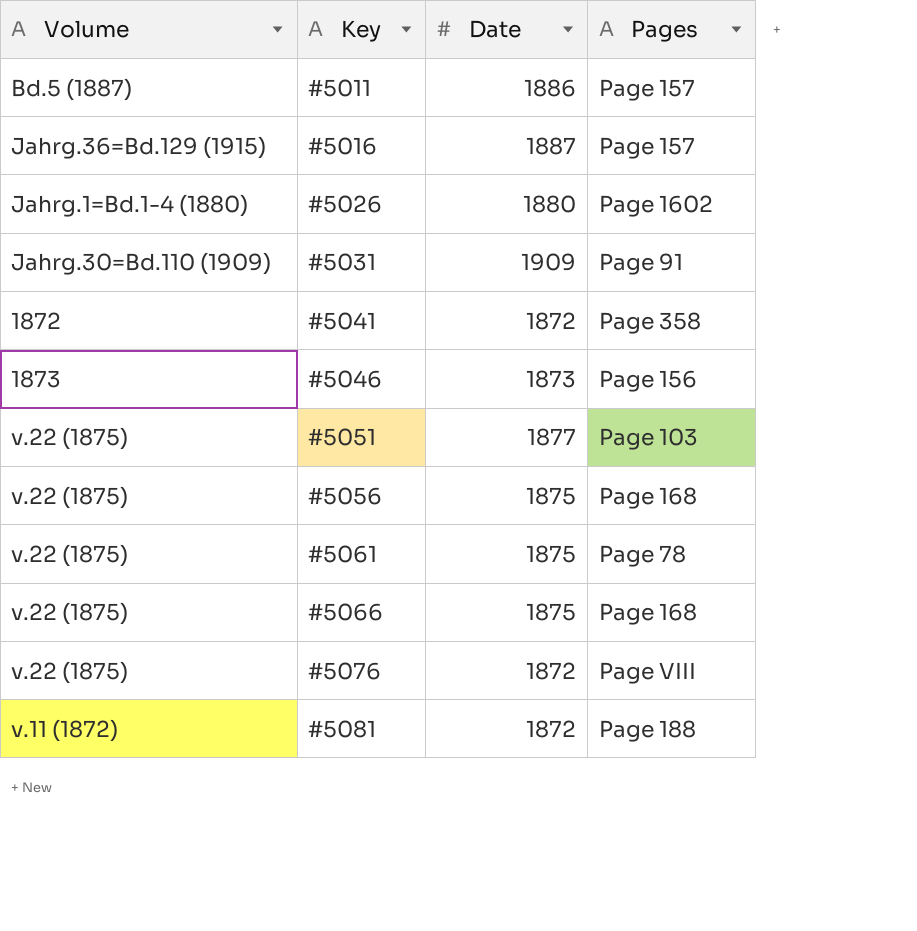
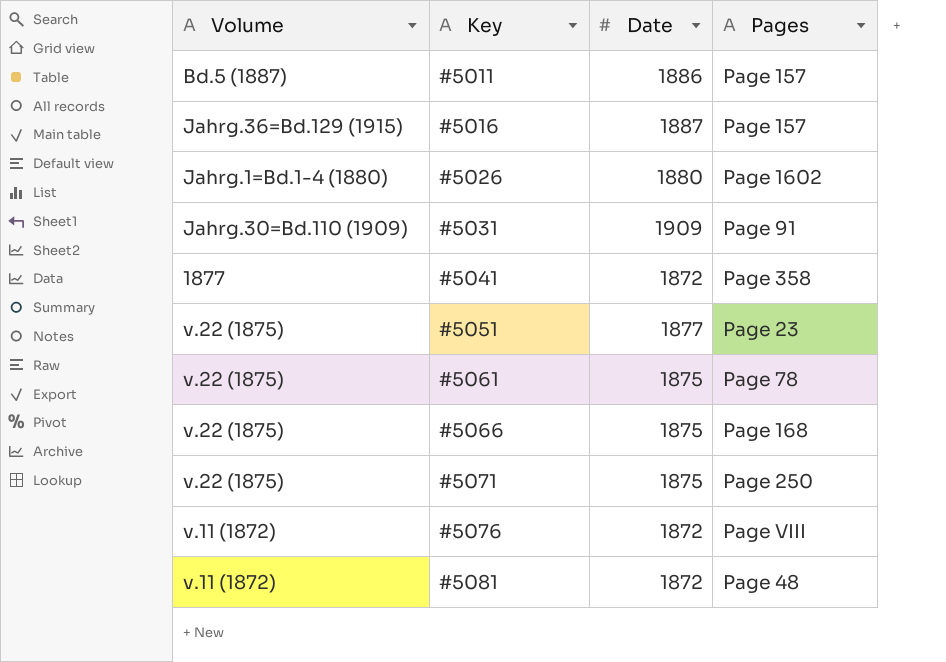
row #5046: 1873 | 1873 | Page 156 -> none
row #5056: v.22 (1875) | 1875 | Page 168 -> none
#5041 | Volume: 1872 -> 1877
#5051 | Pages: Page 103 -> Page 23
row #5071: none -> v.22 (1875) | 1875 | Page 250
#5076 | Volume: v.22 (1875) -> v.11 (1872)
#5081 | Pages: Page 188 -> Page 48

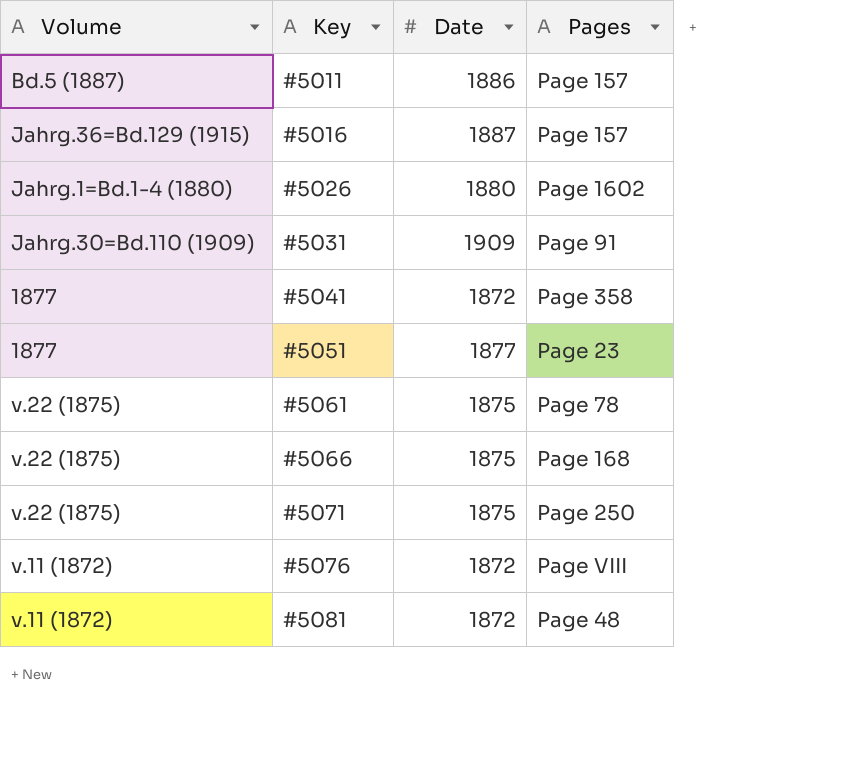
#5051 | Volume: v.22 (1875) -> 1877

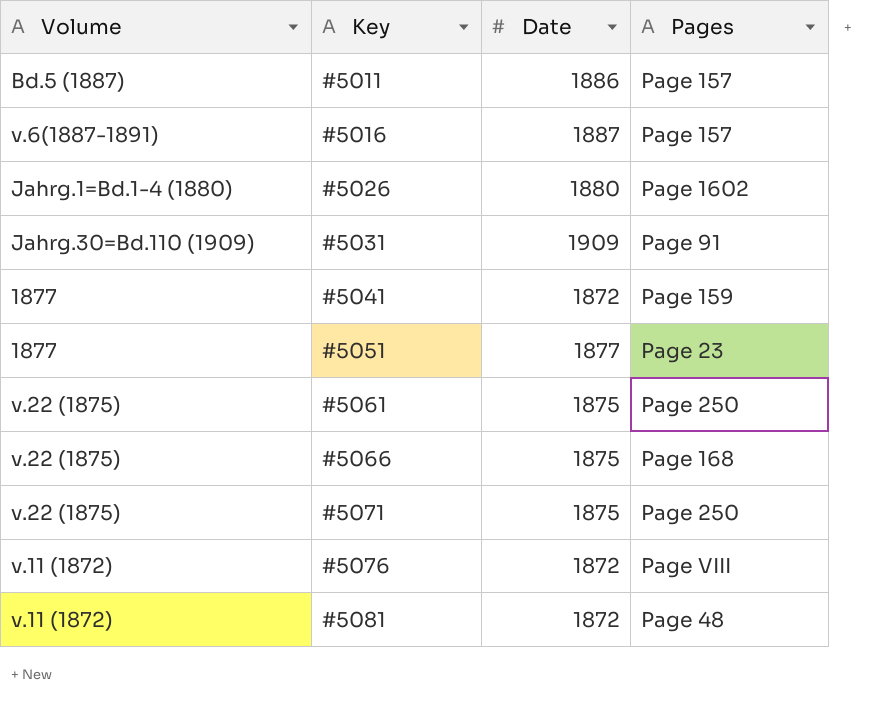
#5016 | Volume: Jahrg.36=Bd.129 (1915) -> v.6(1887-1891)
#5041 | Pages: Page 358 -> Page 159
#5061 | Pages: Page 78 -> Page 250

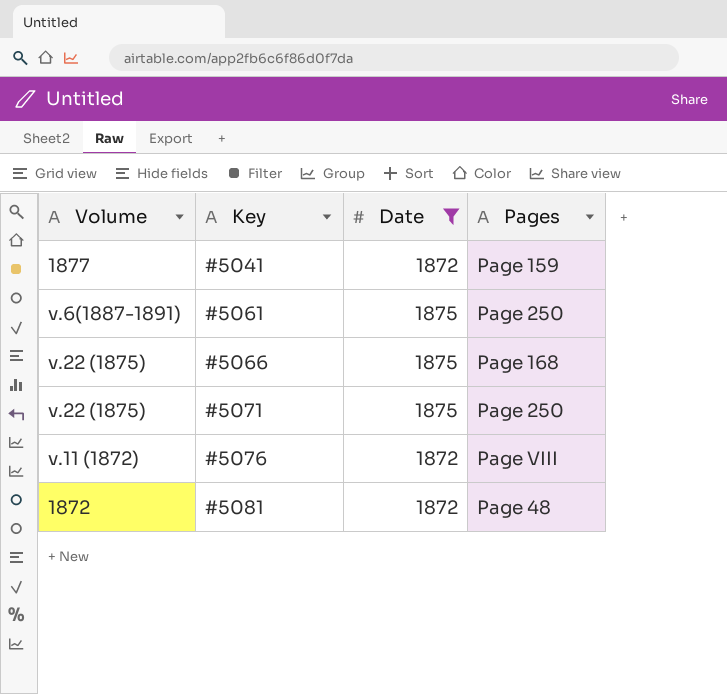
filter: none -> Date <= 1875
#5061 | Volume: v.22 (1875) -> v.6(1887-1891)
#5081 | Volume: v.11 (1872) -> 1872

